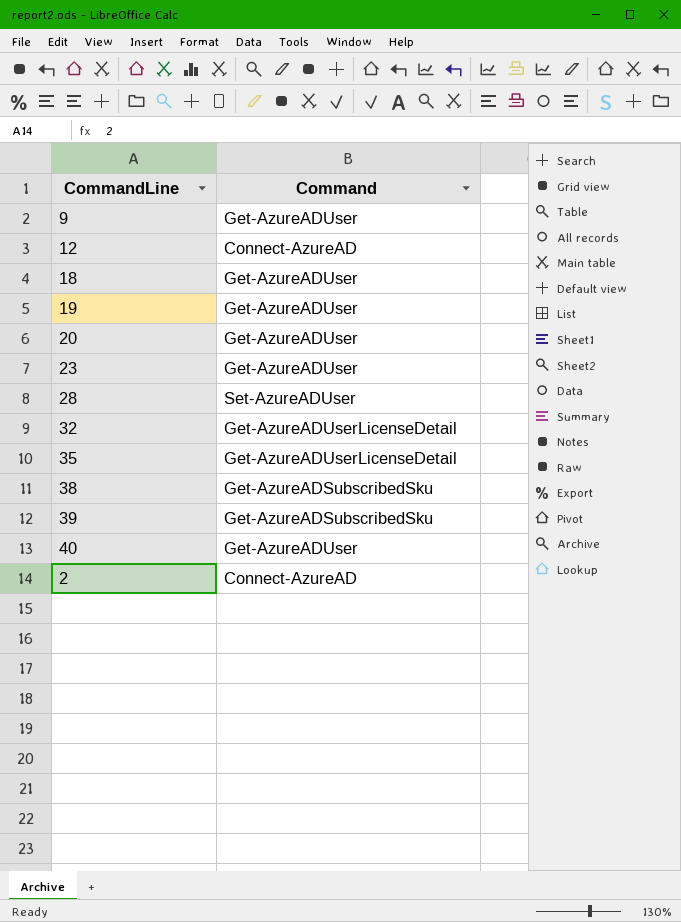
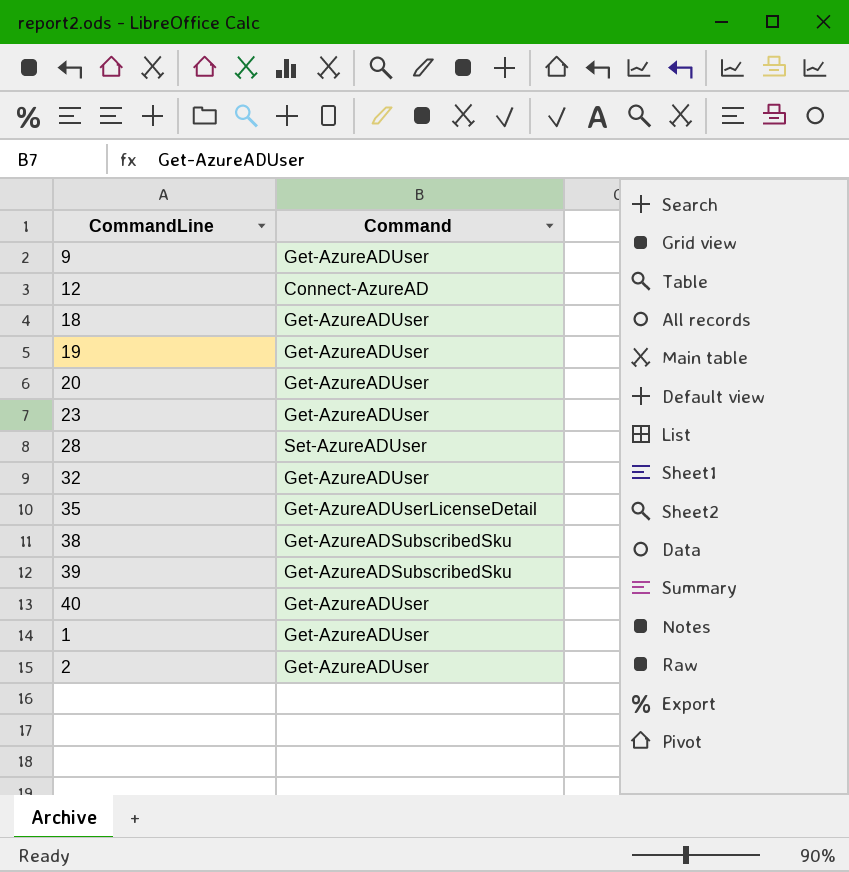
32 | Command: Get-AzureADUserLicenseDetail -> Get-AzureADUser
row 1: none -> Get-AzureADUser
2 | Command: Connect-AzureAD -> Get-AzureADUser

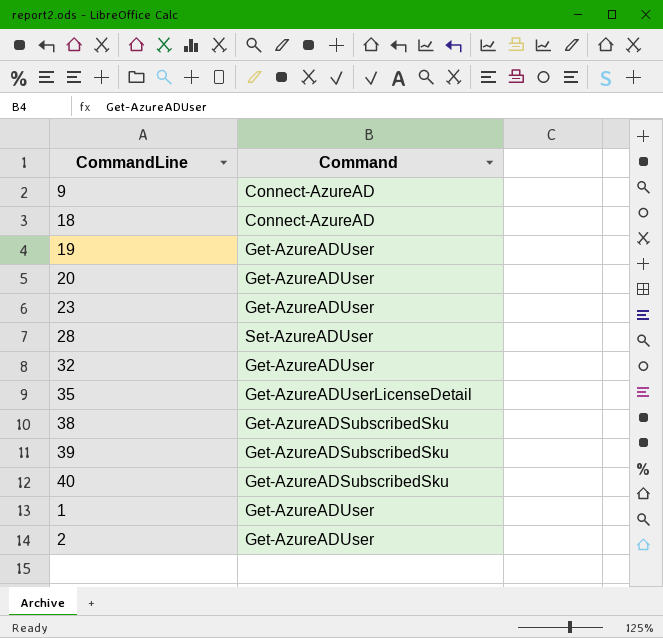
row 12: Connect-AzureAD -> none
9 | Command: Get-AzureADUser -> Connect-AzureAD
18 | Command: Get-AzureADUser -> Connect-AzureAD
40 | Command: Get-AzureADUser -> Get-AzureADSubscribedSku

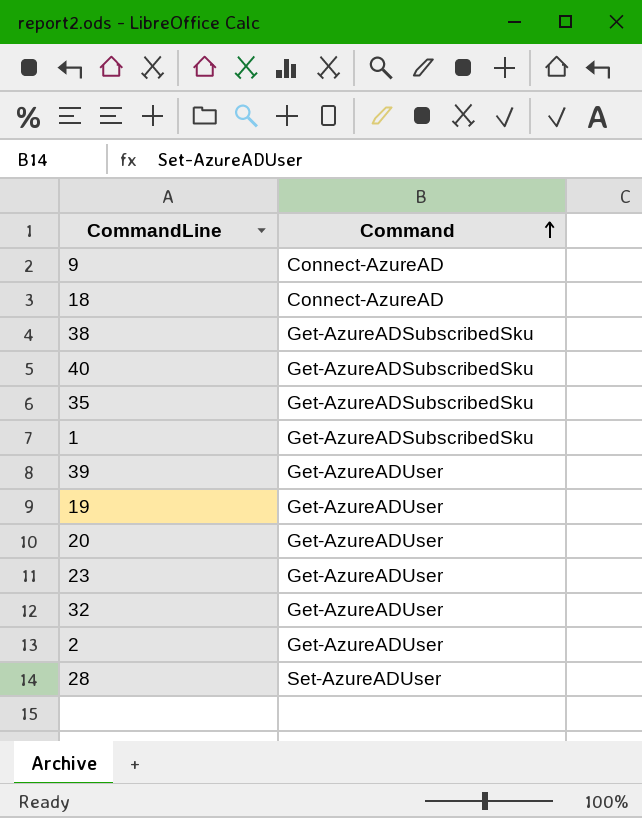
row order: none -> Command ascending
35 | Command: Get-AzureADUserLicenseDetail -> Get-AzureADSubscribedSku
1 | Command: Get-AzureADUser -> Get-AzureADSubscribedSku
39 | Command: Get-AzureADSubscribedSku -> Get-AzureADUser

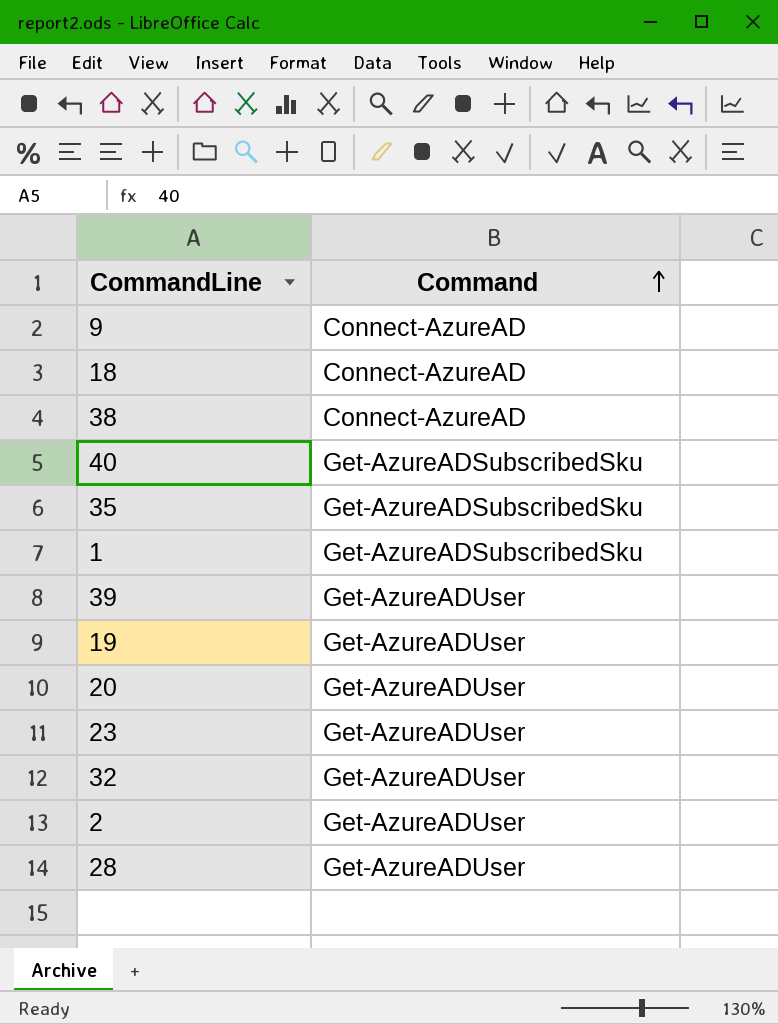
38 | Command: Get-AzureADSubscribedSku -> Connect-AzureAD
28 | Command: Set-AzureADUser -> Get-AzureADUser

